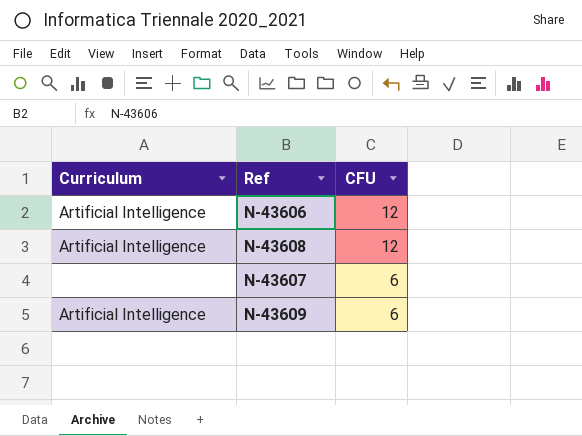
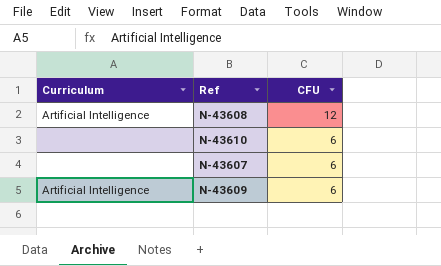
row N-43606: Artificial Intelligence | 12 -> none
row N-43610: none -> none | 6

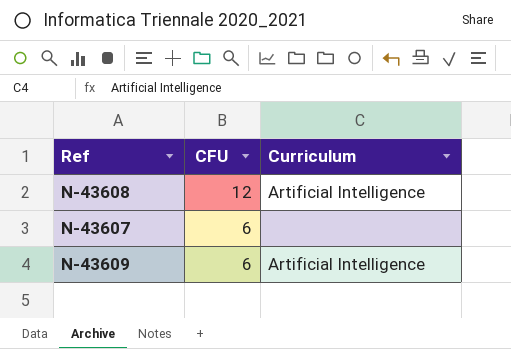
column Curriculum | position: 1 -> 3
row N-43610: none | 6 -> none

